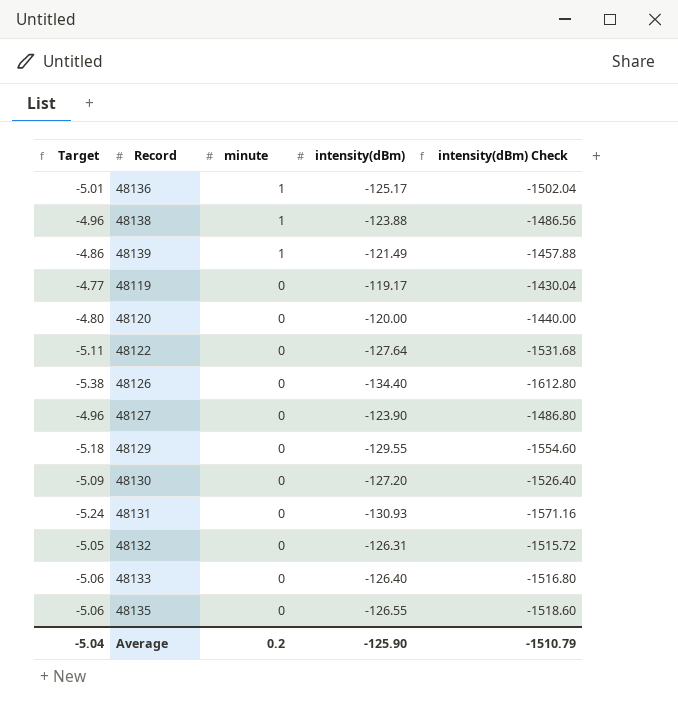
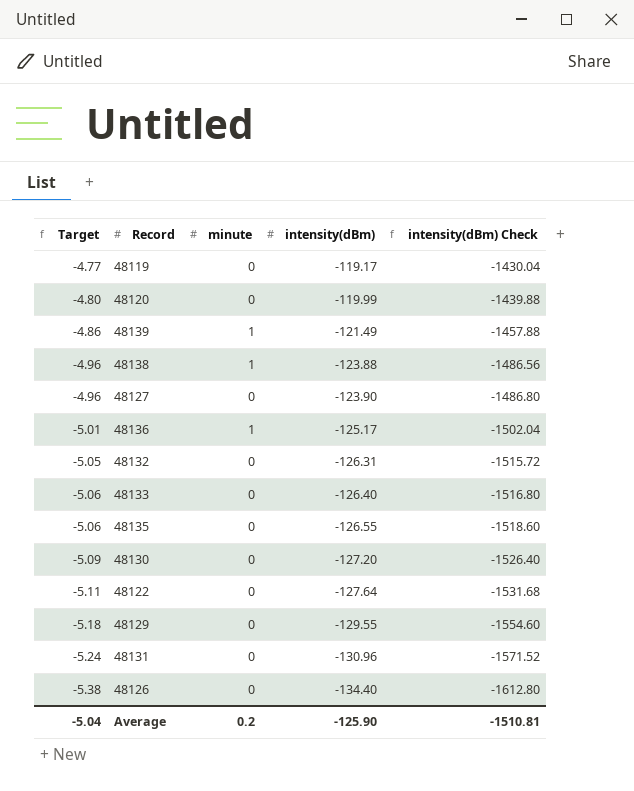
row order: minute descending -> Target descending
48120 | intensity(dBm): -120.00 -> -119.99
48120 | intensity(dBm) Check: -1440.00 -> -1439.88
48131 | intensity(dBm): -130.93 -> -130.96
48131 | intensity(dBm) Check: -1571.16 -> -1571.52
Average | intensity(dBm) Check: -1510.79 -> -1510.81

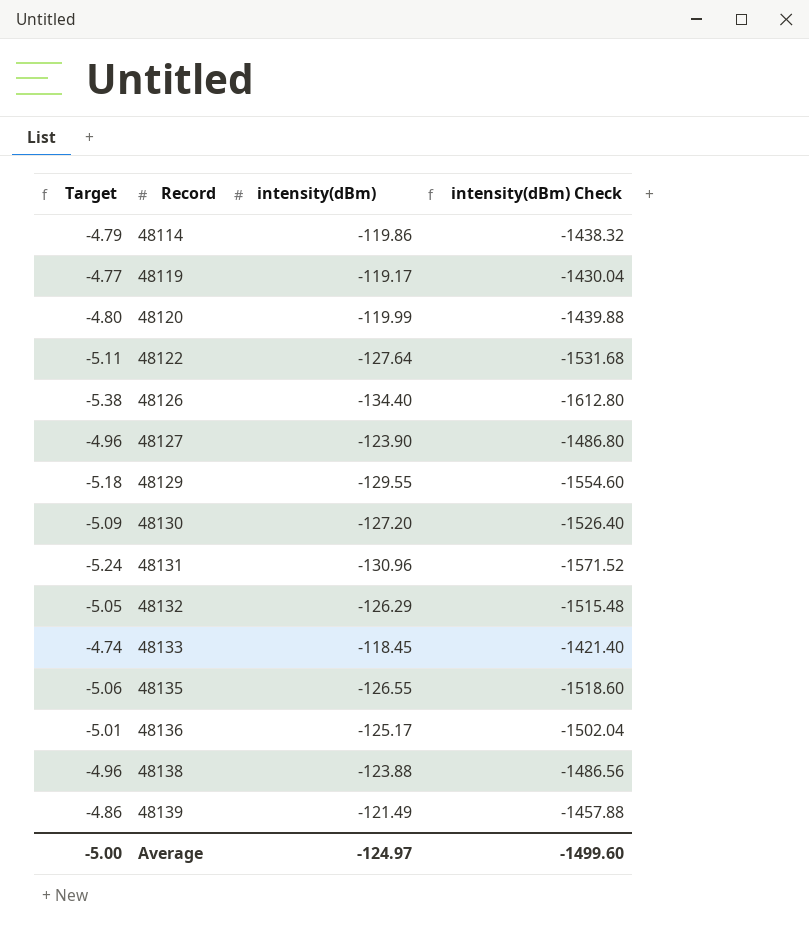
row order: Target descending -> Record ascending
column minute | position: 3 -> none
row 48114: none -> -4.79 | -119.86 | -1438.32
48132 | intensity(dBm): -126.31 -> -126.29
48132 | intensity(dBm) Check: -1515.72 -> -1515.48
48133 | Target: -5.06 -> -4.74
48133 | intensity(dBm): -126.40 -> -118.45
48133 | intensity(dBm) Check: -1516.80 -> -1421.40
Average | Target: -5.04 -> -5.00
Average | intensity(dBm): -125.90 -> -124.97
Average | intensity(dBm) Check: -1510.81 -> -1499.60

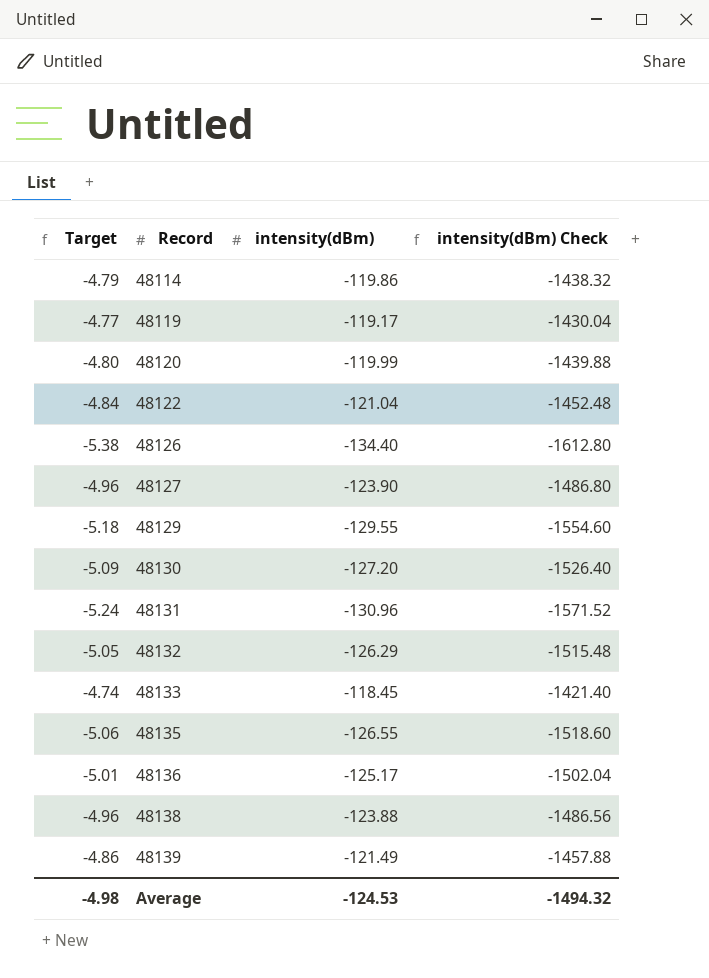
48122 | Target: -5.11 -> -4.84
48122 | intensity(dBm): -127.64 -> -121.04
48122 | intensity(dBm) Check: -1531.68 -> -1452.48
Average | Target: -5.00 -> -4.98
Average | intensity(dBm): -124.97 -> -124.53
Average | intensity(dBm) Check: -1499.60 -> -1494.32

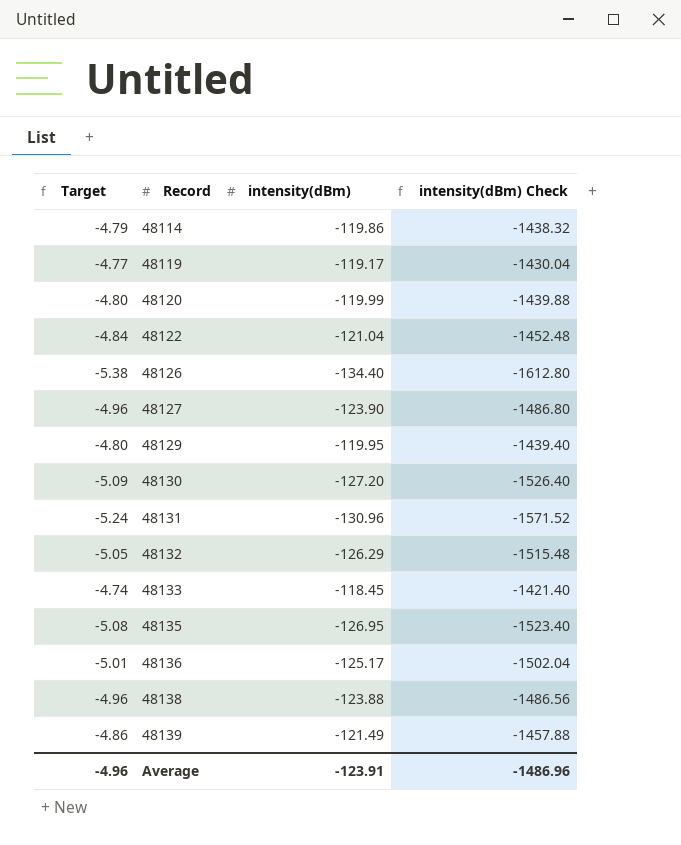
48129 | Target: -5.18 -> -4.80
48129 | intensity(dBm): -129.55 -> -119.95
48129 | intensity(dBm) Check: -1554.60 -> -1439.40
48135 | Target: -5.06 -> -5.08
48135 | intensity(dBm): -126.55 -> -126.95
48135 | intensity(dBm) Check: -1518.60 -> -1523.40
Average | Target: -4.98 -> -4.96
Average | intensity(dBm): -124.53 -> -123.91
Average | intensity(dBm) Check: -1494.32 -> -1486.96

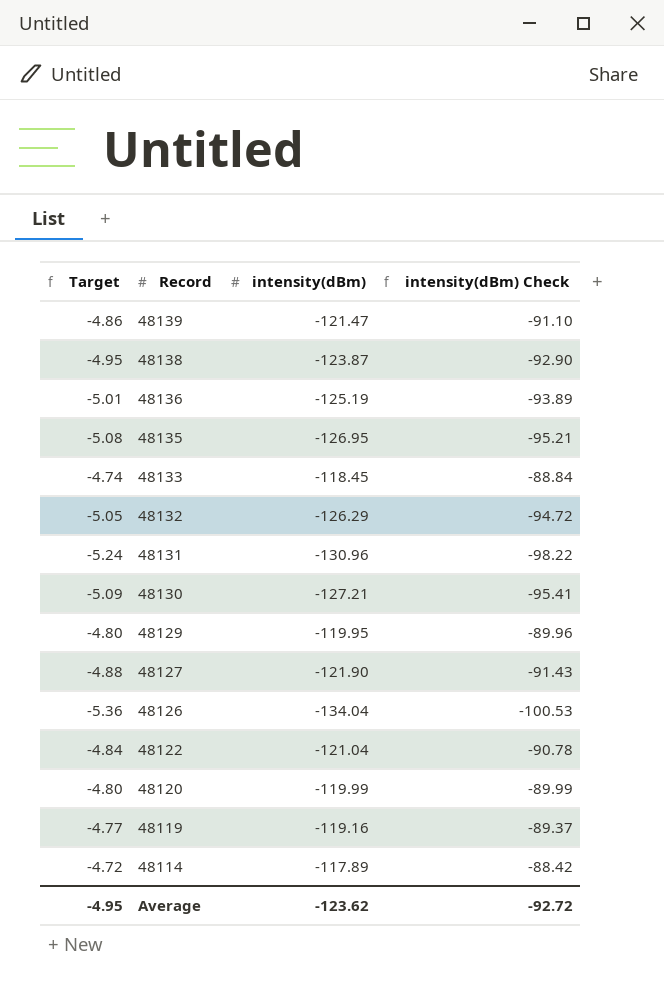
row order: Record ascending -> Record descending
column intensity(dBm) Check | formula: [intensity(dBm)] * 12 -> [intensity(dBm)] * 0.75
48139 | intensity(dBm): -121.49 -> -121.47
48138 | Target: -4.96 -> -4.95
48138 | intensity(dBm): -123.88 -> -123.87
48136 | intensity(dBm): -125.17 -> -125.19
48130 | intensity(dBm): -127.20 -> -127.21
48127 | Target: -4.96 -> -4.88
48127 | intensity(dBm): -123.90 -> -121.90
48126 | Target: -5.38 -> -5.36
48126 | intensity(dBm): -134.40 -> -134.04
48119 | intensity(dBm): -119.17 -> -119.16
48114 | Target: -4.79 -> -4.72
48114 | intensity(dBm): -119.86 -> -117.89
Average | Target: -4.96 -> -4.95
Average | intensity(dBm): -123.91 -> -123.62
Average | intensity(dBm) Check: -1486.96 -> -92.72

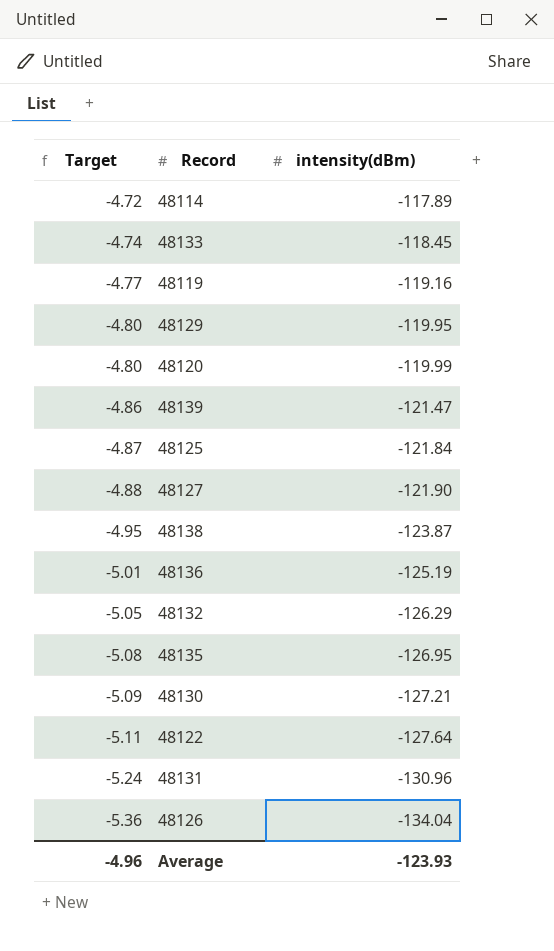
row order: Record descending -> Target descending
column intensity(dBm) Check | formula: [intensity(dBm)] * 0.75 -> none
row 48125: none -> -4.87 | -121.84
48122 | Target: -4.84 -> -5.11
48122 | intensity(dBm): -121.04 -> -127.64
Average | Target: -4.95 -> -4.96
Average | intensity(dBm): -123.62 -> -123.93

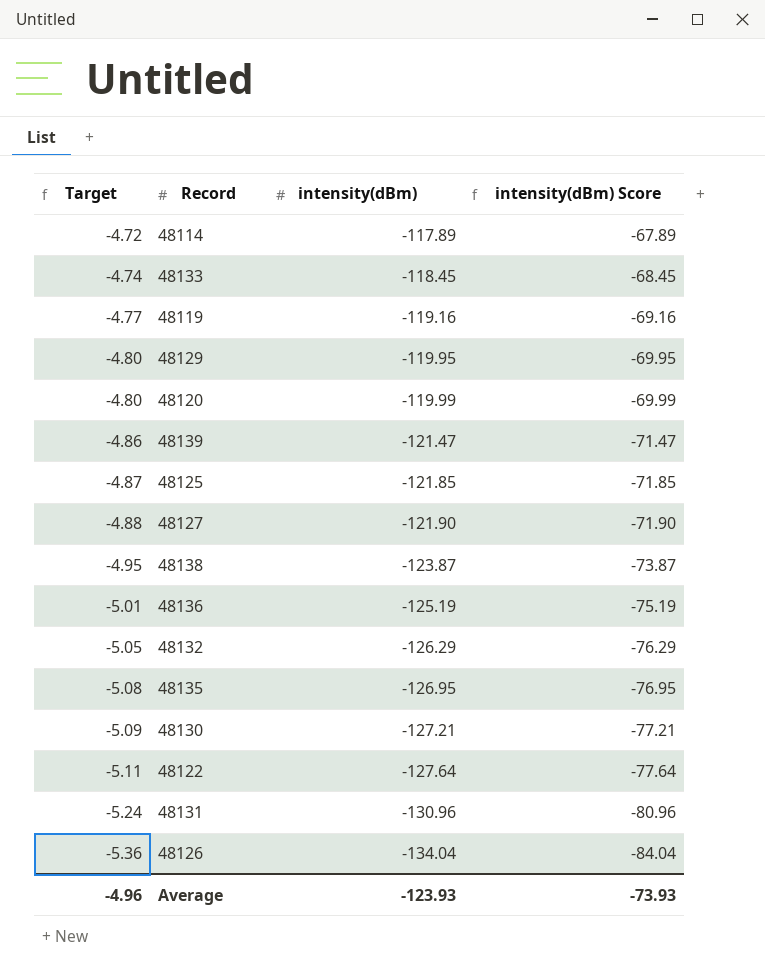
column intensity(dBm) Score | formula: none -> [intensity(dBm)] + 50
48125 | intensity(dBm): -121.84 -> -121.85

